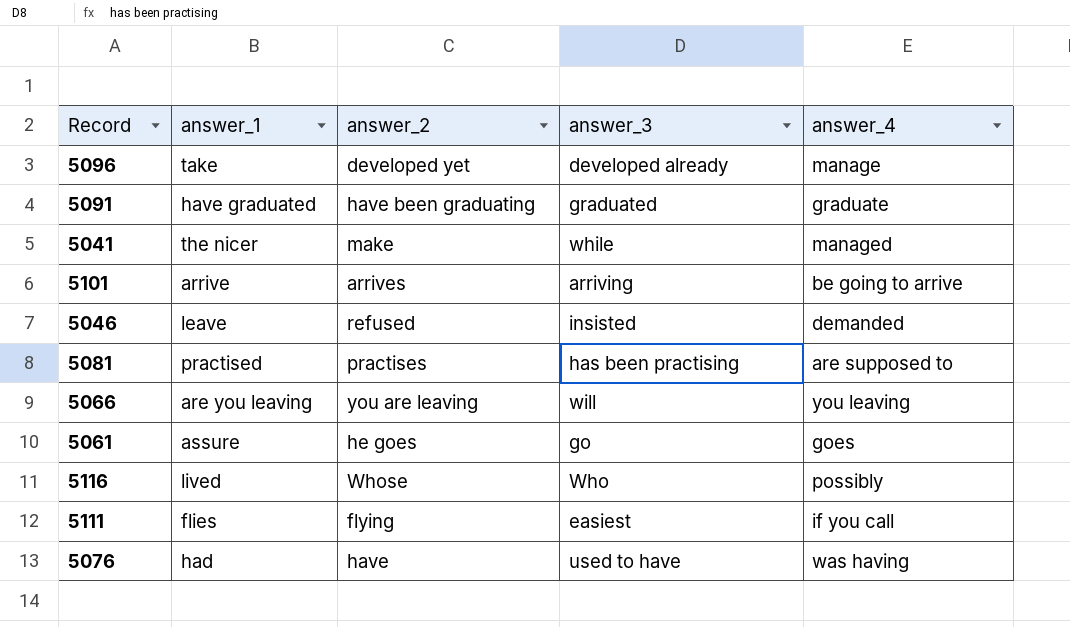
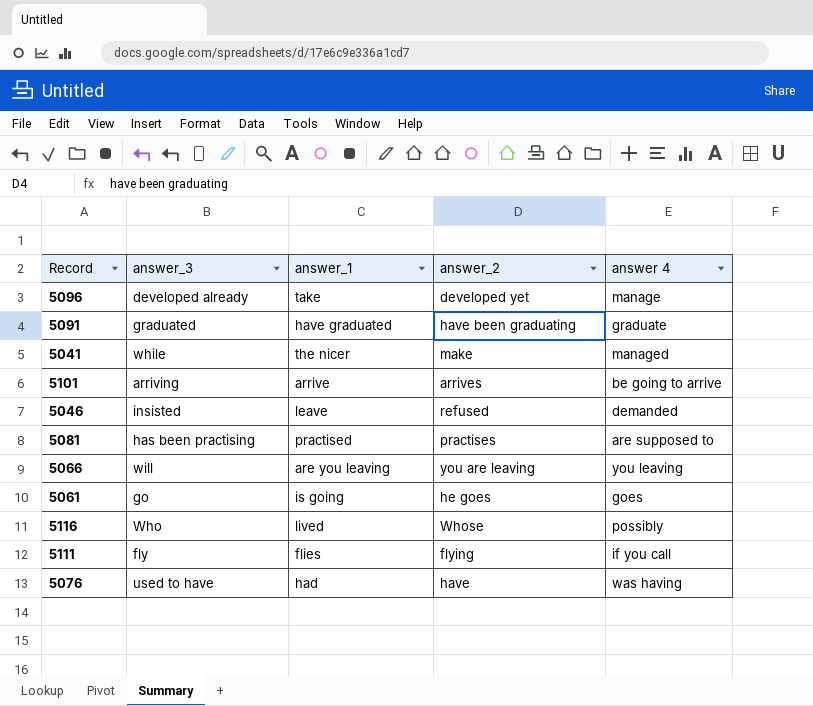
column answer_3 | position: 4 -> 2
column name: answer_4 -> answer 4
5061 | answer_1: assure -> is going
5111 | answer_3: easiest -> fly

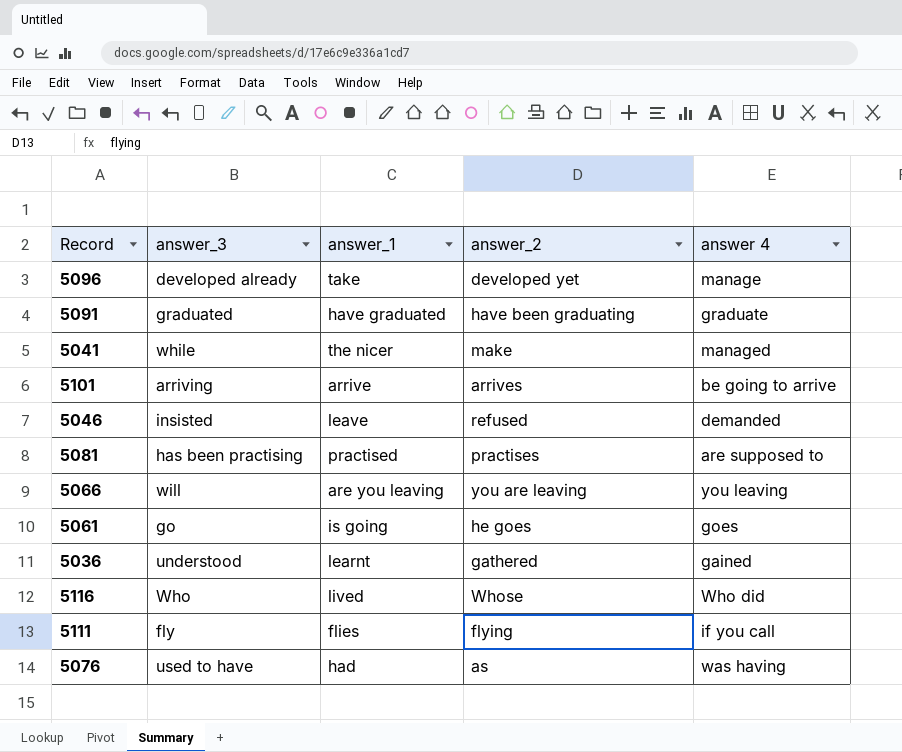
row 5036: none -> understood | learnt | gathered | gained
5116 | answer 4: possibly -> Who did
5076 | answer_2: have -> as

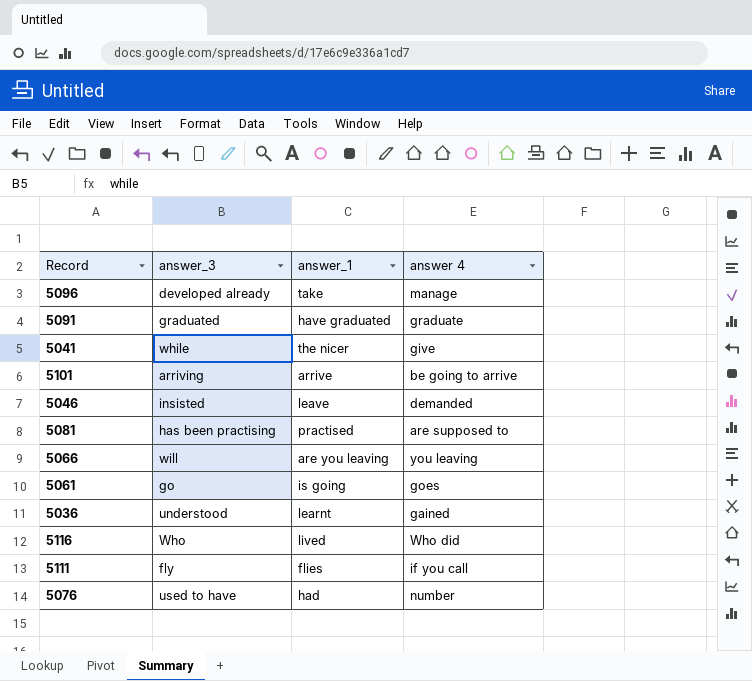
column answer_2 | position: 4 -> none
5041 | answer 4: managed -> give
5076 | answer 4: was having -> number

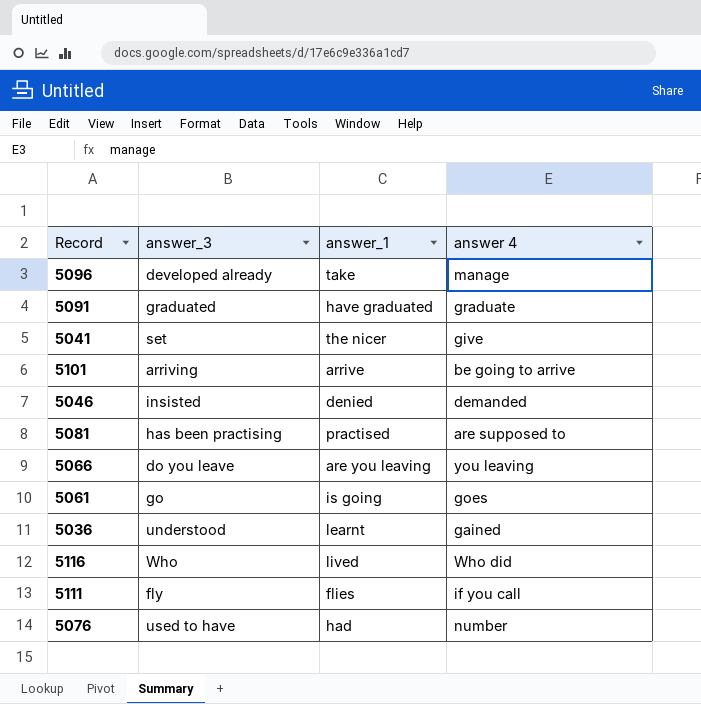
5041 | answer_3: while -> set
5046 | answer_1: leave -> denied
5066 | answer_3: will -> do you leave

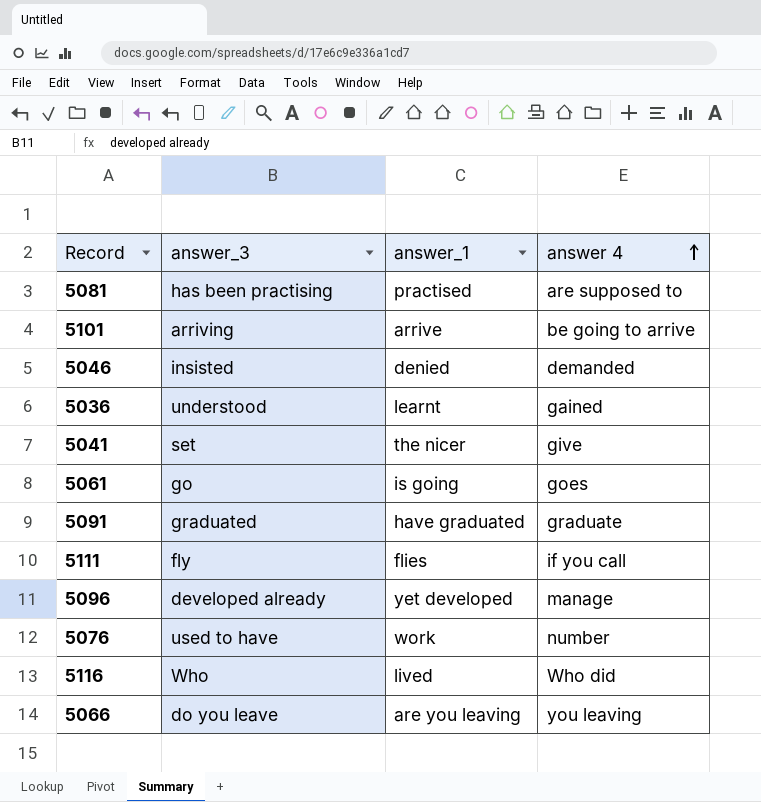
row order: none -> answer 4 ascending
5096 | answer_1: take -> yet developed
5076 | answer_1: had -> work

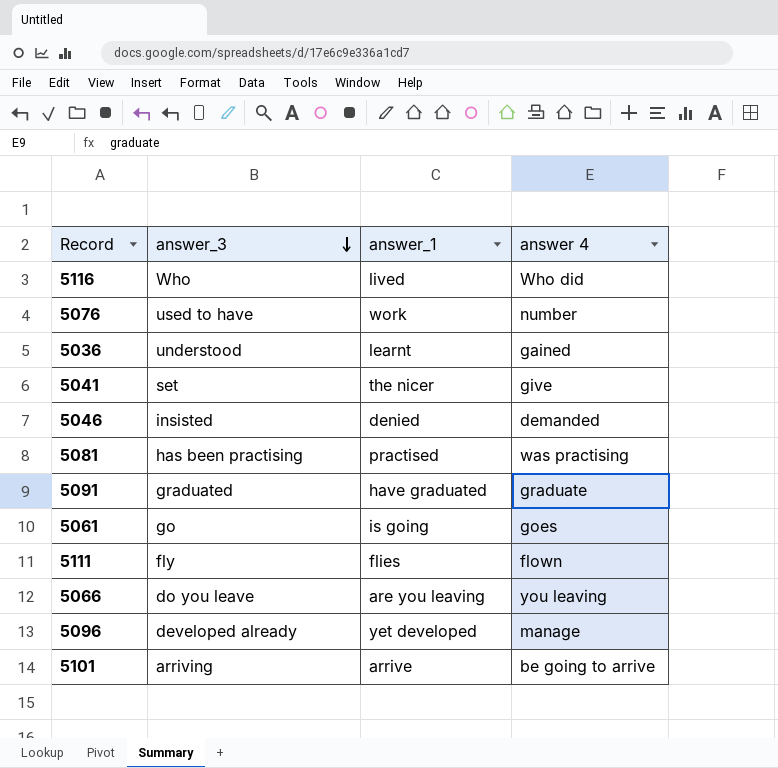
row order: answer 4 ascending -> answer_3 descending
5081 | answer 4: are supposed to -> was practising
5111 | answer 4: if you call -> flown

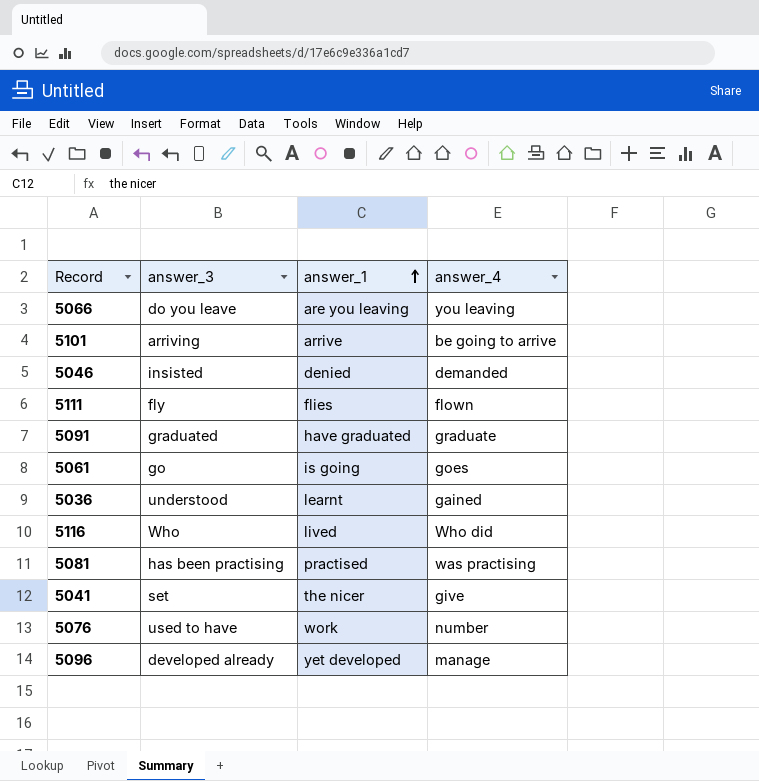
row order: answer_3 descending -> answer_1 ascending
column name: answer 4 -> answer_4

